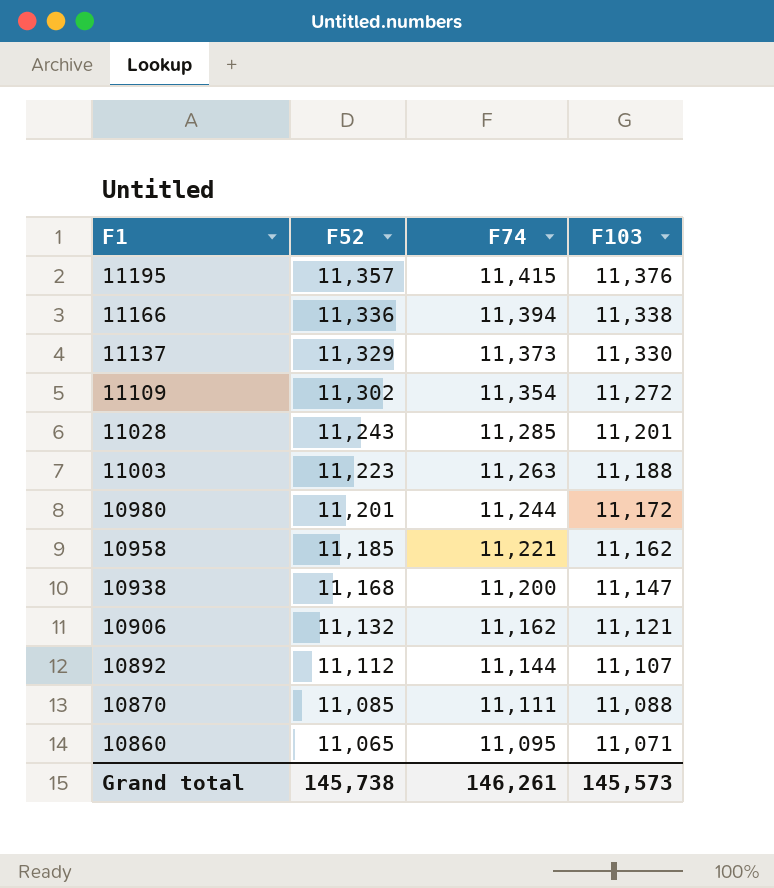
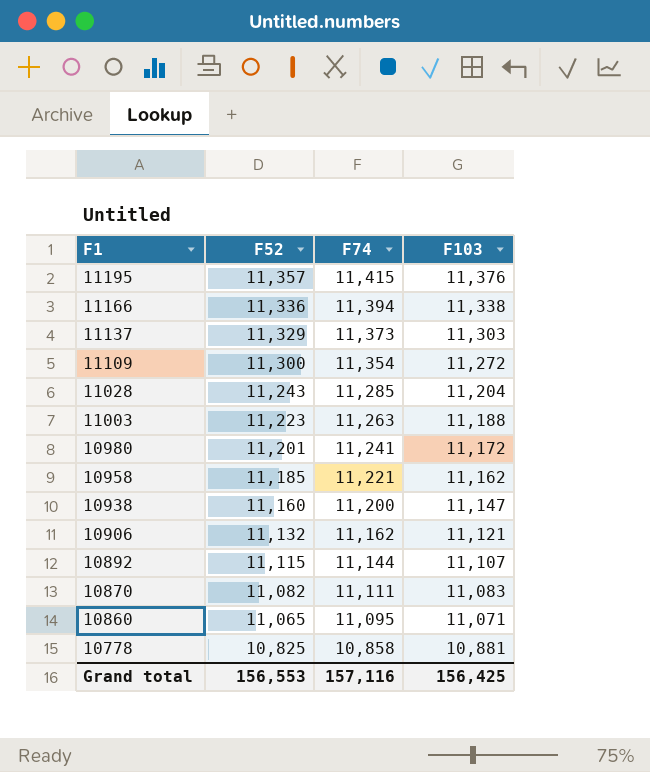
11137 | F103: 11,330 -> 11,303
11109 | F52: 11,302 -> 11,300
11028 | F103: 11,201 -> 11,204
10980 | F74: 11,244 -> 11,241
10938 | F52: 11,168 -> 11,160
10892 | F52: 11,112 -> 11,115
10870 | F52: 11,085 -> 11,082
10870 | F103: 11,088 -> 11,083
row 10778: none -> 10,825 | 10,858 | 10,881
Grand total | F52: 145,738 -> 156,553
Grand total | F74: 146,261 -> 157,116
Grand total | F103: 145,573 -> 156,425

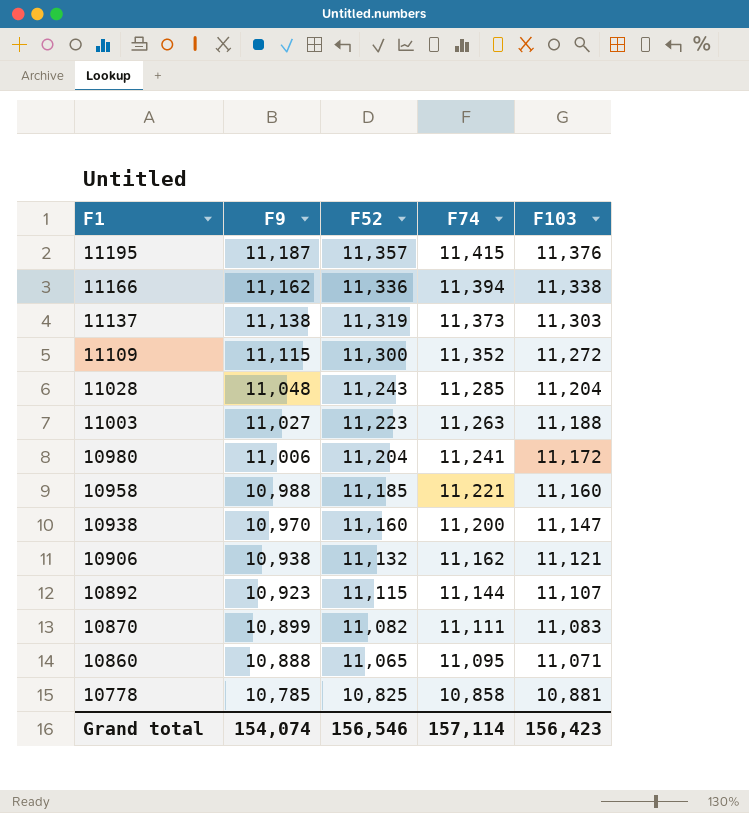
column F9 | position: none -> 2
11137 | F52: 11,329 -> 11,319
11109 | F74: 11,354 -> 11,352
10980 | F52: 11,201 -> 11,204
10958 | F103: 11,162 -> 11,160
Grand total | F52: 156,553 -> 156,546
Grand total | F74: 157,116 -> 157,114
Grand total | F103: 156,425 -> 156,423

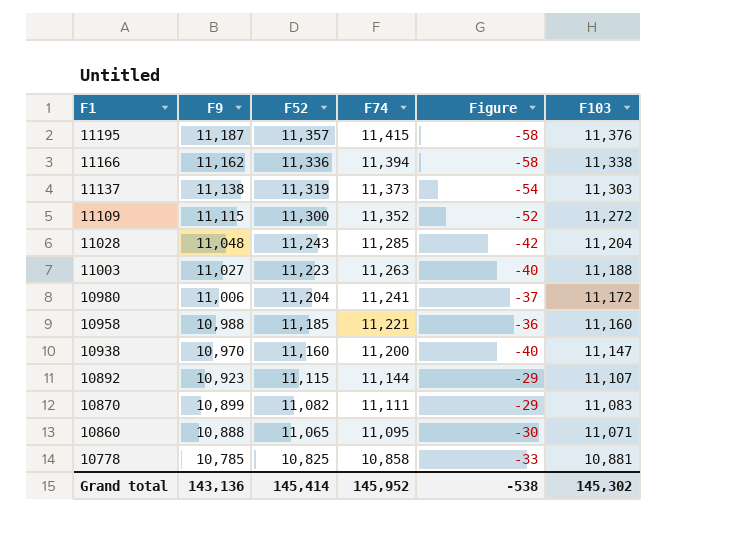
column Figure | formula: none -> [F52] - [F74]
row 10906: 10,938 | 11,132 | 11,162 | 11,121 -> none
Grand total | F9: 154,074 -> 143,136
Grand total | F52: 156,546 -> 145,414
Grand total | F74: 157,114 -> 145,952
Grand total | F103: 156,423 -> 145,302

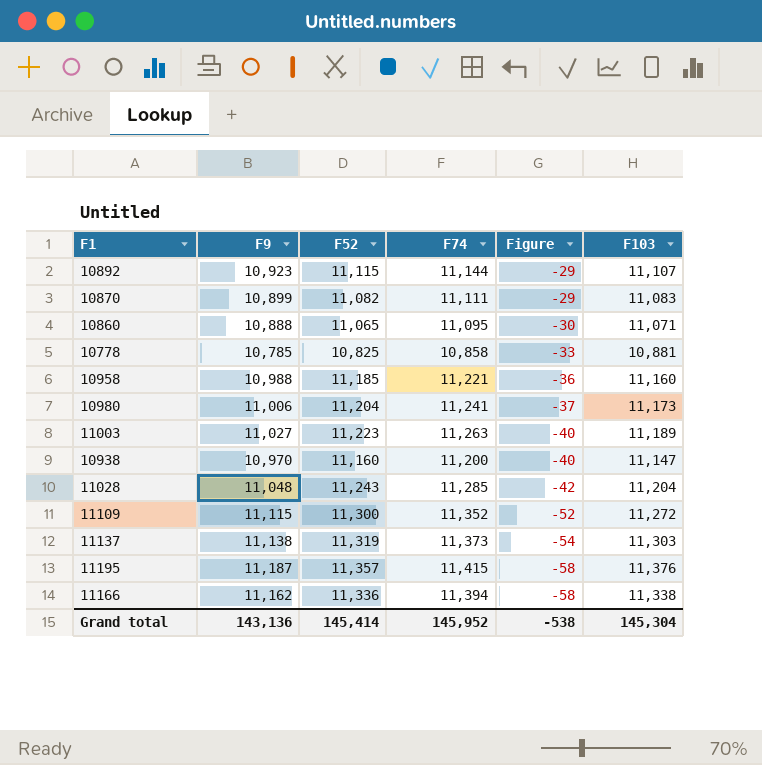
row order: F1 descending -> Figure descending
10980 | F103: 11,172 -> 11,173
11003 | F103: 11,188 -> 11,189
Grand total | F103: 145,302 -> 145,304

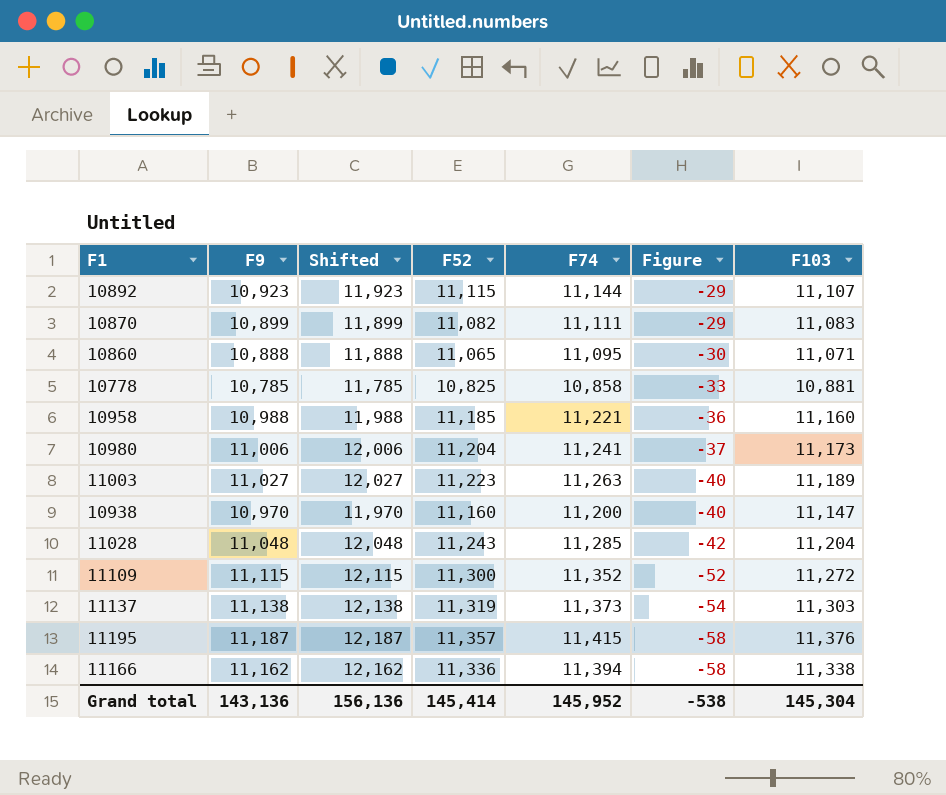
column Shifted | formula: none -> [F9] + 1000

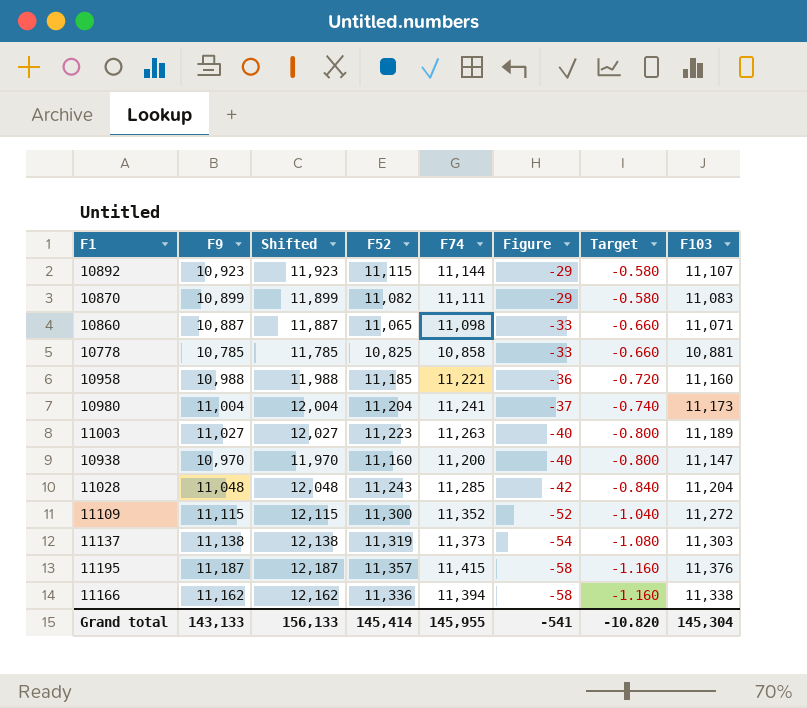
column Target | formula: none -> [Figure] * 0.02
10860 | F9: 10,888 -> 10,887
10860 | Shifted: 11,888 -> 11,887
10860 | F74: 11,095 -> 11,098
10860 | Figure: -30 -> -33
10980 | F9: 11,006 -> 11,004
10980 | Shifted: 12,006 -> 12,004
Grand total | F9: 143,136 -> 143,133
Grand total | Shifted: 156,136 -> 156,133
Grand total | F74: 145,952 -> 145,955
Grand total | Figure: -538 -> -541

